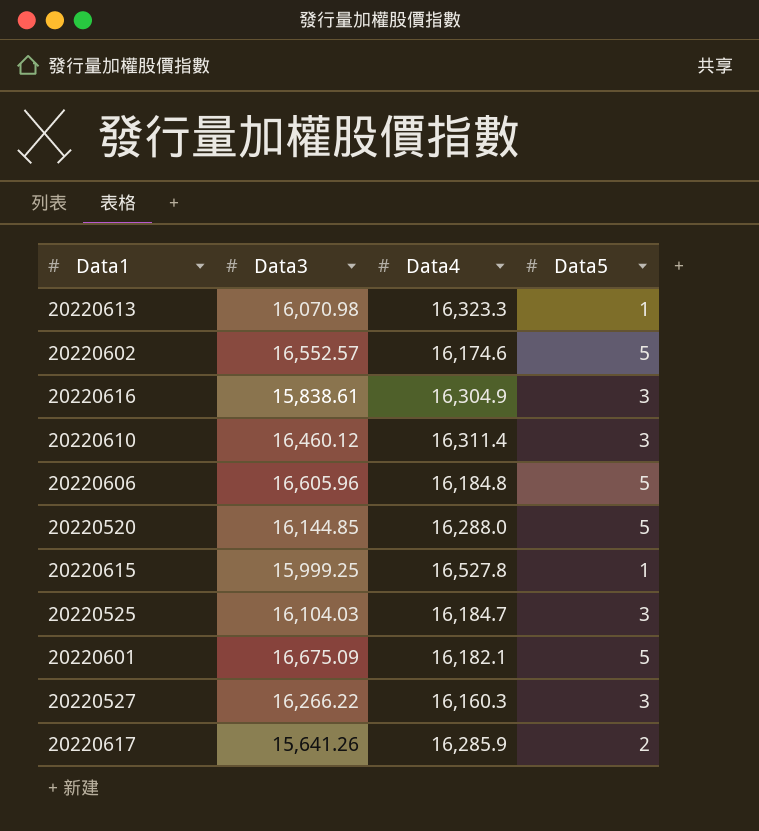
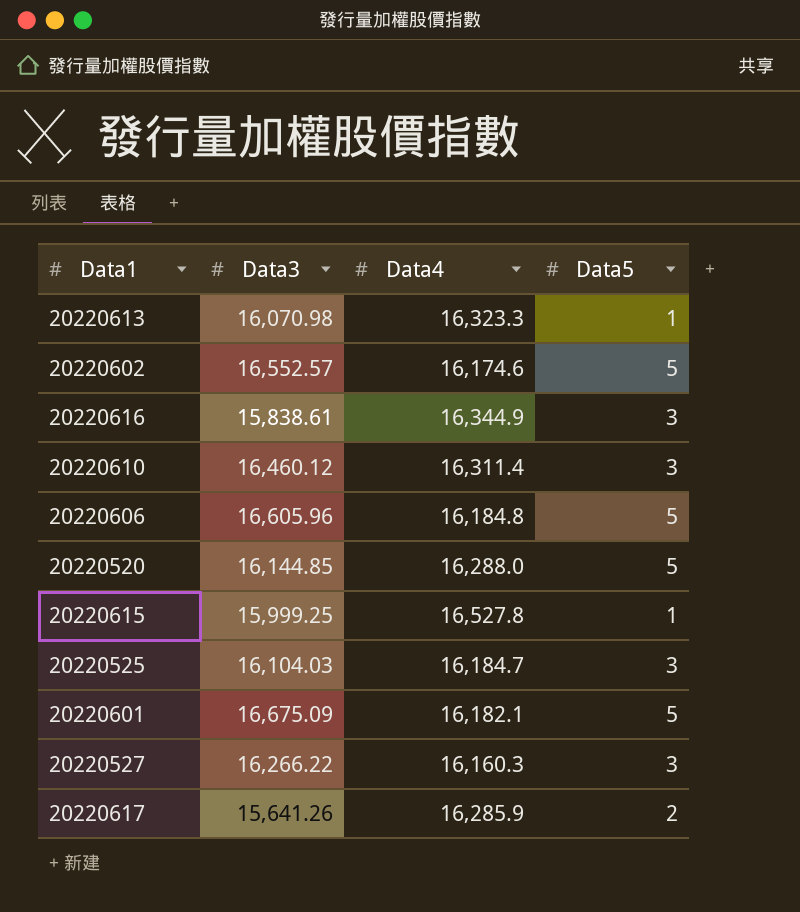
20220616 | Data4: 16,304.9 -> 16,344.9

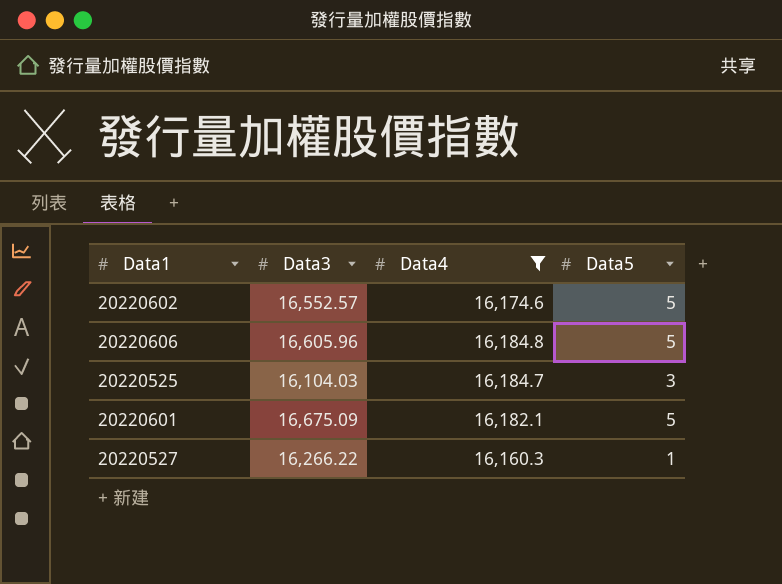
filter: none -> Data4 <= 16,184.8
20220527 | Data5: 3 -> 1

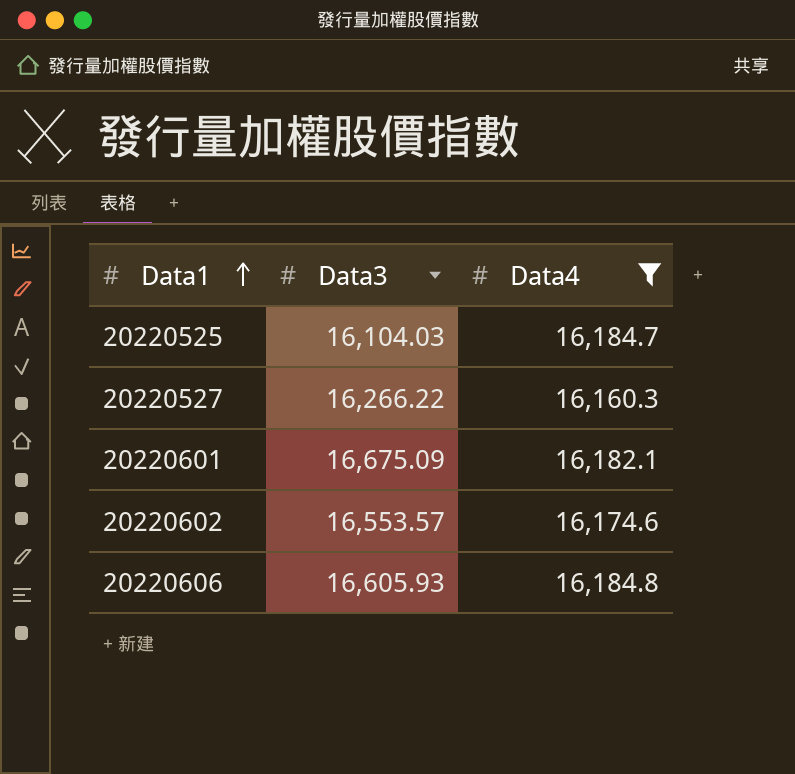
row order: none -> Data1 ascending
column Data5 | position: 4 -> none
20220602 | Data3: 16,552.57 -> 16,553.57
20220606 | Data3: 16,605.96 -> 16,605.93

